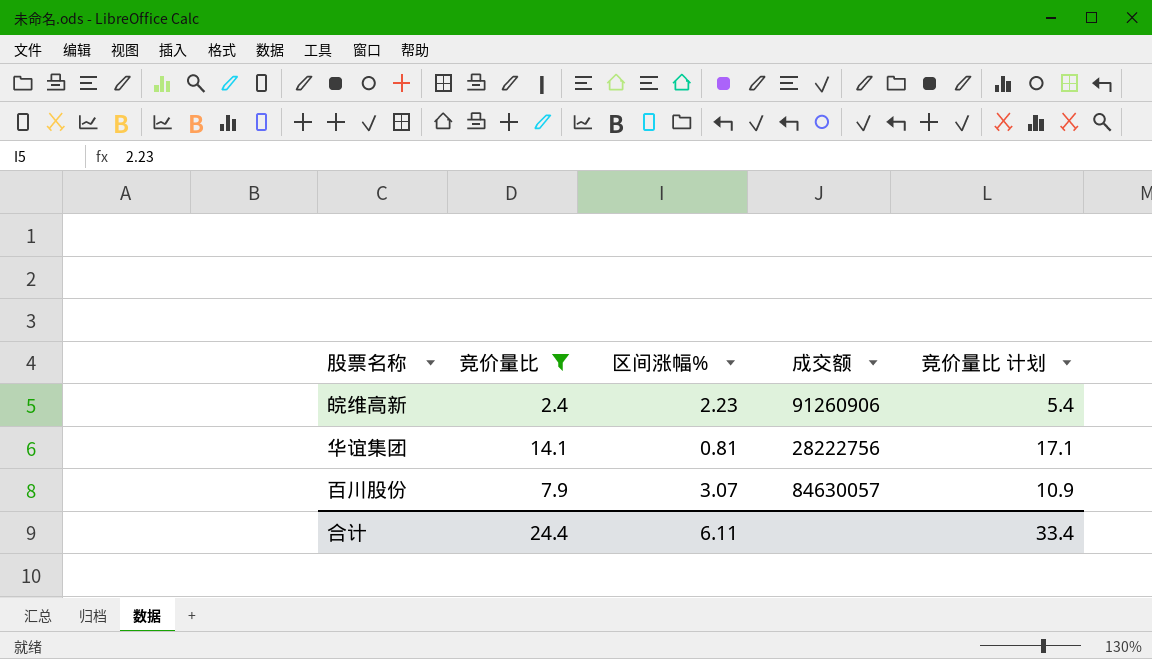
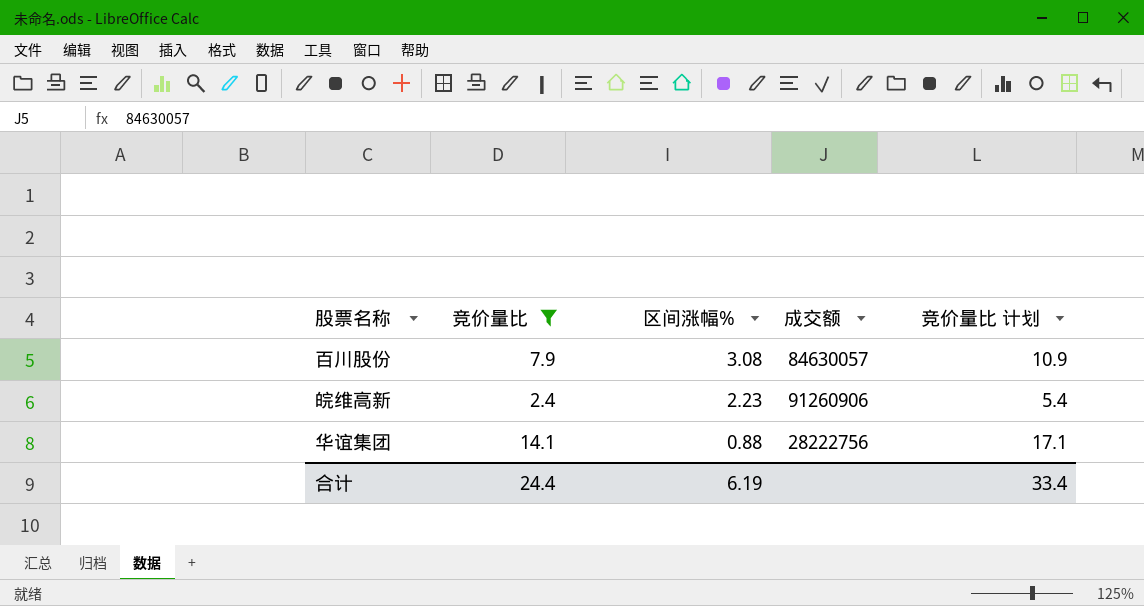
row order: none -> 区间涨幅% descending
百川股份 | 区间涨幅%: 3.07 -> 3.08
华谊集团 | 区间涨幅%: 0.81 -> 0.88
合计 | 区间涨幅%: 6.11 -> 6.19

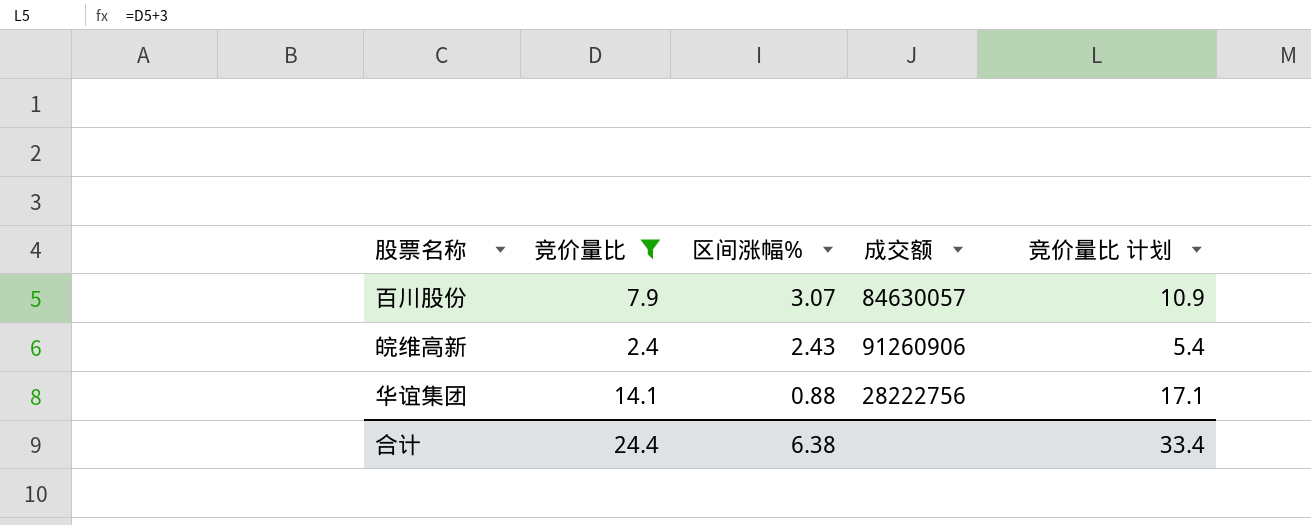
百川股份 | 区间涨幅%: 3.08 -> 3.07
皖维高新 | 区间涨幅%: 2.23 -> 2.43
合计 | 区间涨幅%: 6.19 -> 6.38

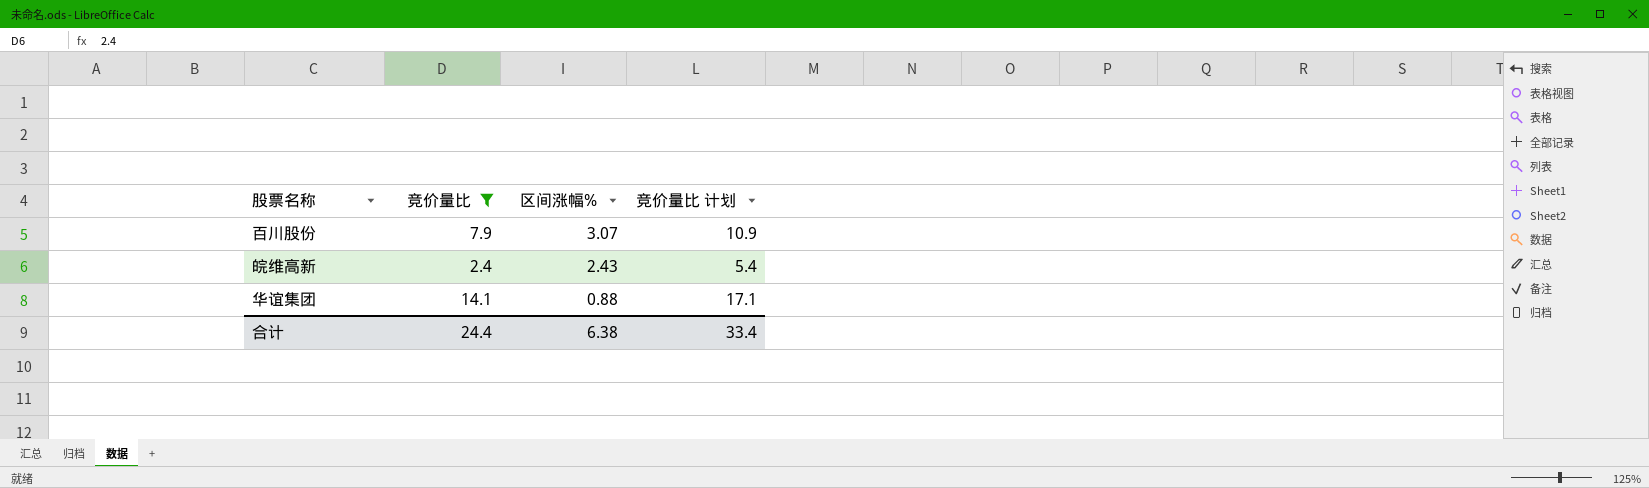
column 成交额 | position: 4 -> none

